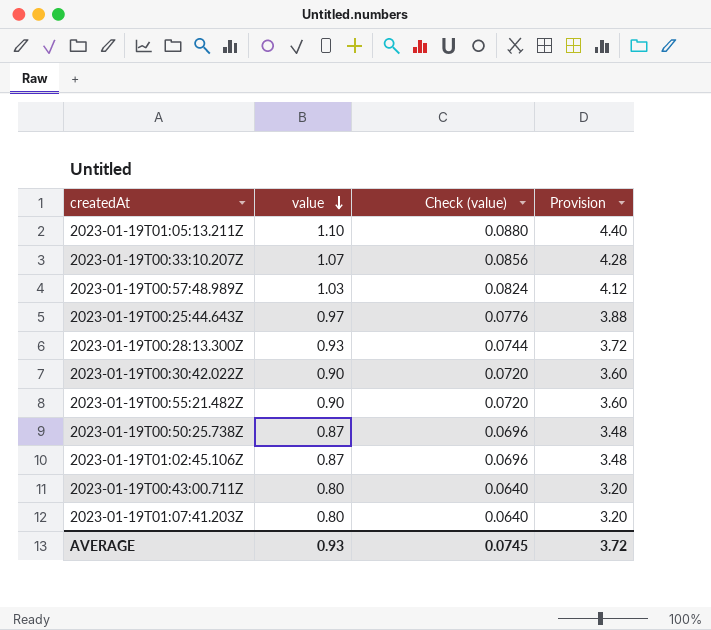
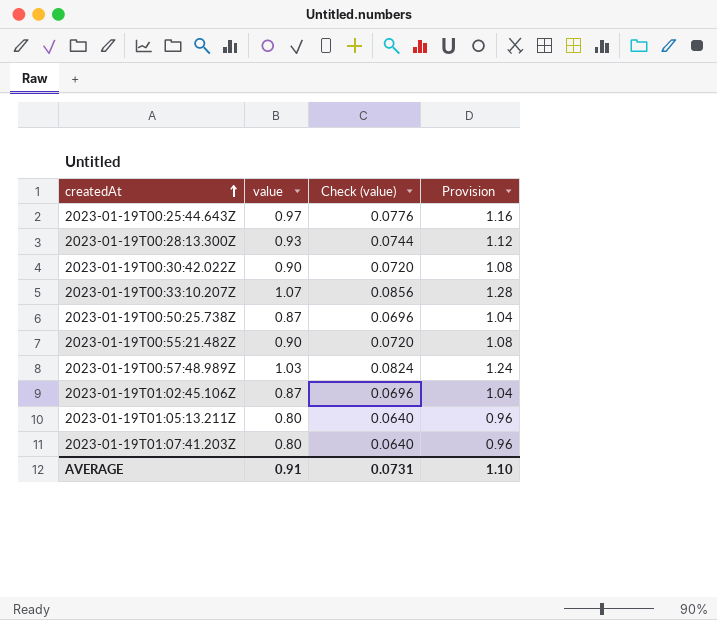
row order: value descending -> createdAt ascending
column Provision | formula: [value] * 4 -> [value] * 1.2
row 2023-01-19T00:43:00.711Z: 0.80 | 0.0640 | 3.20 -> none
2023-01-19T01:05:13.211Z | value: 1.10 -> 0.80
2023-01-19T01:05:13.211Z | Check (value): 0.0880 -> 0.0640
AVERAGE | value: 0.93 -> 0.91
AVERAGE | Check (value): 0.0745 -> 0.0731
AVERAGE | Provision: 3.72 -> 1.10

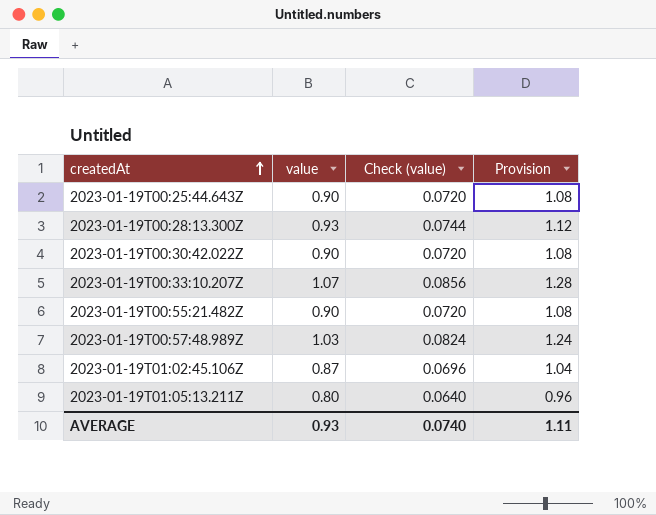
row 2023-01-19T00:50:25.738Z: 0.87 | 0.0696 | 1.04 -> none
row 2023-01-19T01:07:41.203Z: 0.80 | 0.0640 | 0.96 -> none
2023-01-19T00:25:44.643Z | value: 0.97 -> 0.90
2023-01-19T00:25:44.643Z | Check (value): 0.0776 -> 0.0720
2023-01-19T00:25:44.643Z | Provision: 1.16 -> 1.08
AVERAGE | value: 0.91 -> 0.93
AVERAGE | Check (value): 0.0731 -> 0.0740
AVERAGE | Provision: 1.10 -> 1.11

